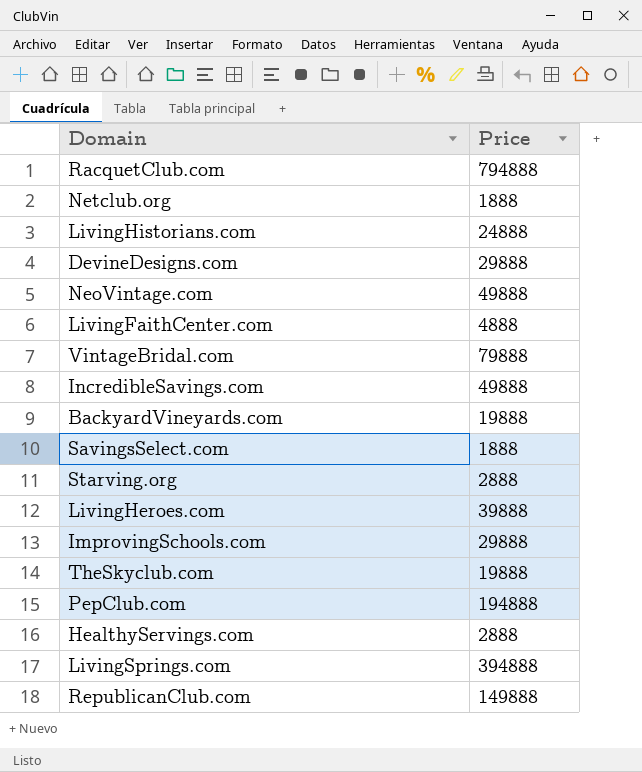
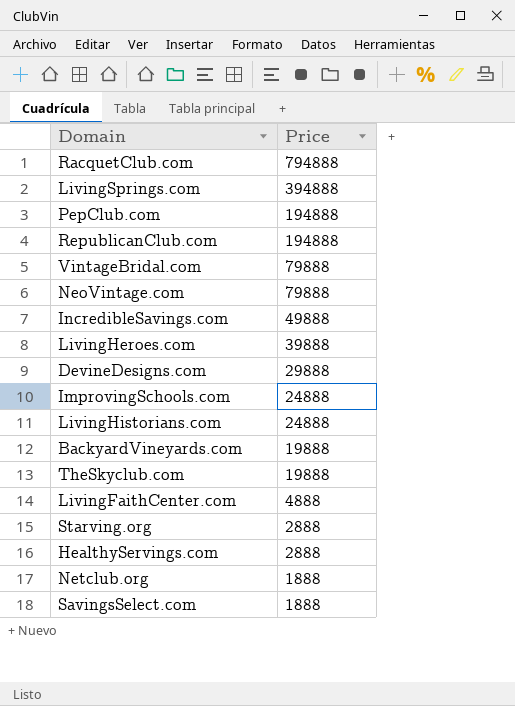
row order: none -> Price descending
RepublicanClub.com | Price: 149888 -> 194888
NeoVintage.com | Price: 49888 -> 79888
ImprovingSchools.com | Price: 29888 -> 24888

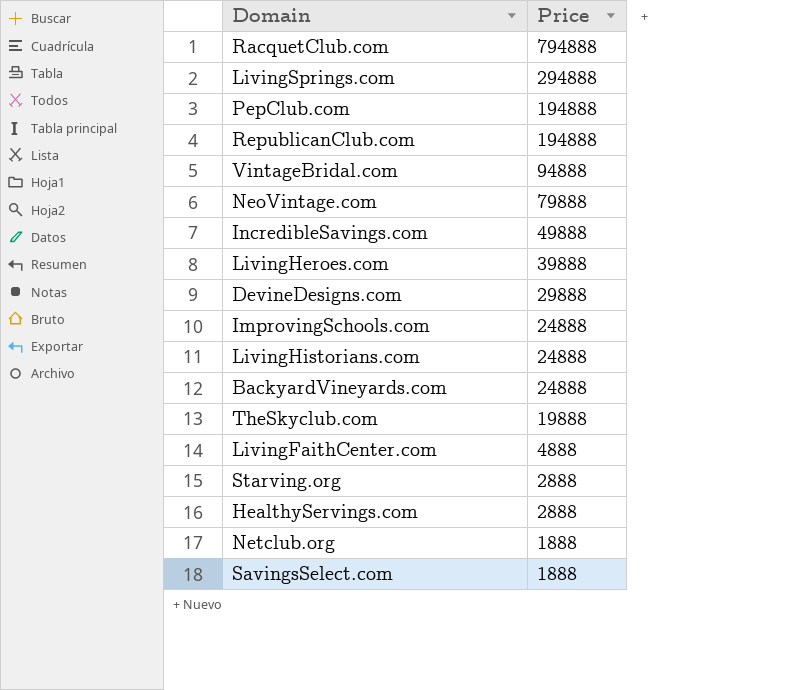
LivingSprings.com | Price: 394888 -> 294888
VintageBridal.com | Price: 79888 -> 94888
BackyardVineyards.com | Price: 19888 -> 24888

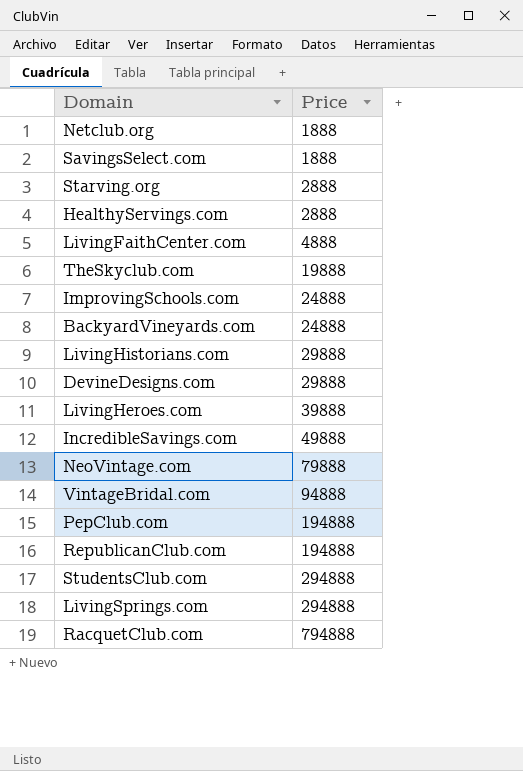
row order: Price descending -> Price ascending
LivingHistorians.com | Price: 24888 -> 29888
row StudentsClub.com: none -> 294888

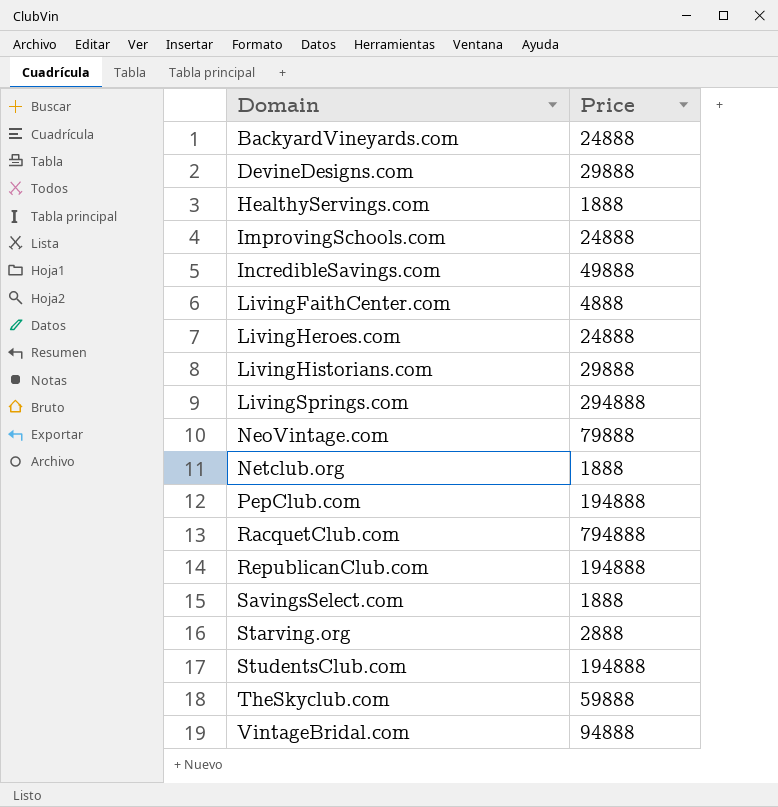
row order: Price ascending -> Domain ascending
HealthyServings.com | Price: 2888 -> 1888
LivingHeroes.com | Price: 39888 -> 24888
StudentsClub.com | Price: 294888 -> 194888
TheSkyclub.com | Price: 19888 -> 59888

